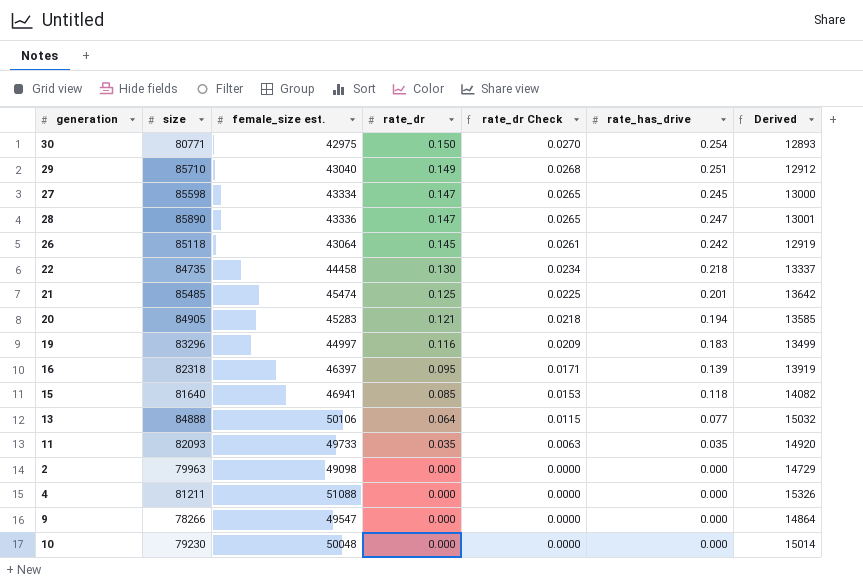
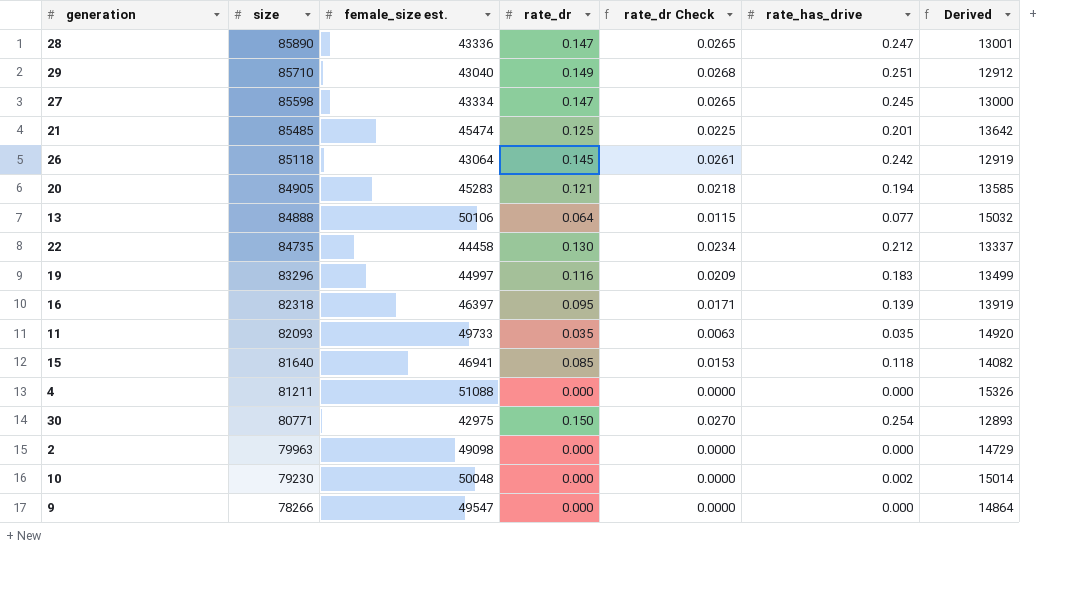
row order: rate_dr descending -> size descending
22 | rate_has_drive: 0.218 -> 0.212
10 | rate_has_drive: 0.000 -> 0.002

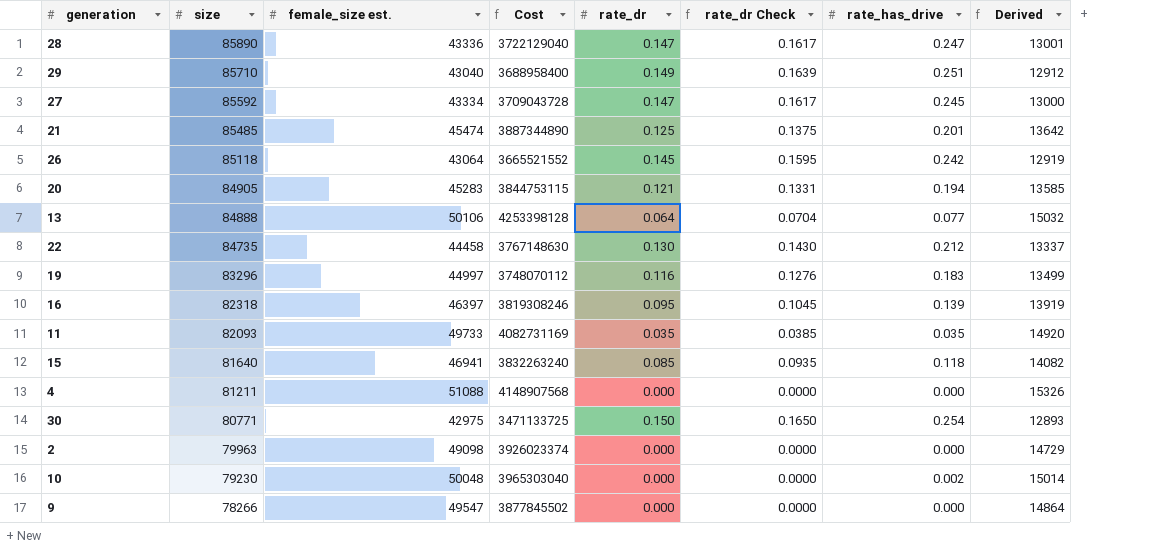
column Cost | formula: none -> [size] * [female_size est.]
column rate_dr Check | formula: [rate_dr] * 0.18 -> [rate_dr] * 1.1
27 | size: 85598 -> 85592

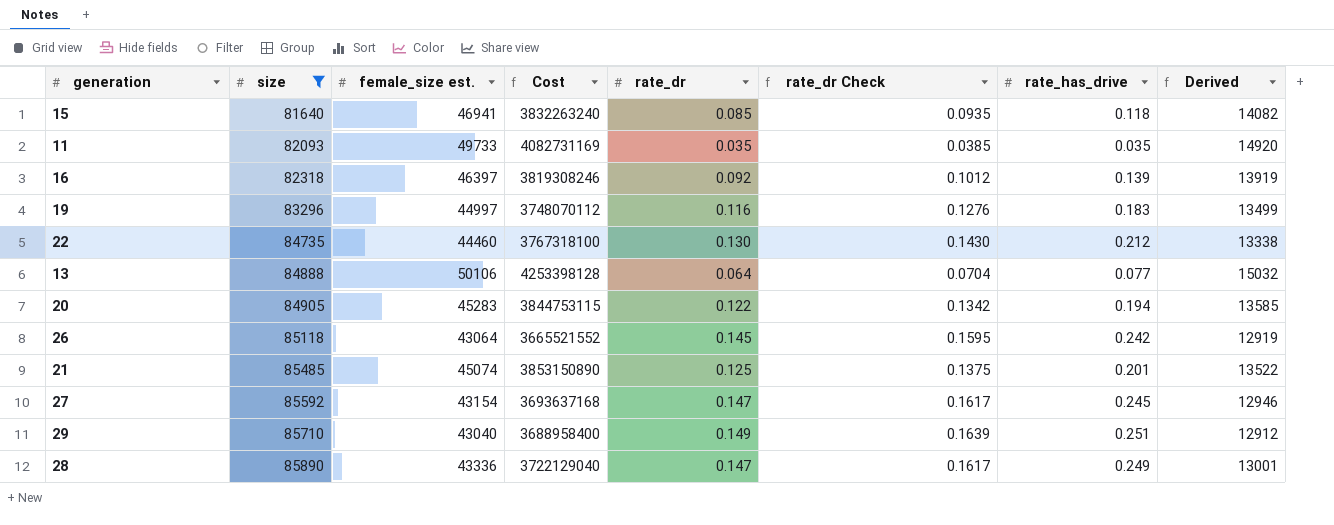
filter: none -> size >= 81640
row order: size descending -> size ascending
16 | rate_dr: 0.095 -> 0.092
16 | rate_dr Check: 0.1045 -> 0.1012
22 | female_size est.: 44458 -> 44460
22 | Cost: 3767148630 -> 3767318100
22 | Derived: 13337 -> 13338
20 | rate_dr: 0.121 -> 0.122
20 | rate_dr Check: 0.1331 -> 0.1342
21 | female_size est.: 45474 -> 45074
21 | Cost: 3887344890 -> 3853150890
21 | Derived: 13642 -> 13522
27 | female_size est.: 43334 -> 43154
27 | Cost: 3709043728 -> 3693637168
27 | Derived: 13000 -> 12946
28 | rate_has_drive: 0.247 -> 0.249

